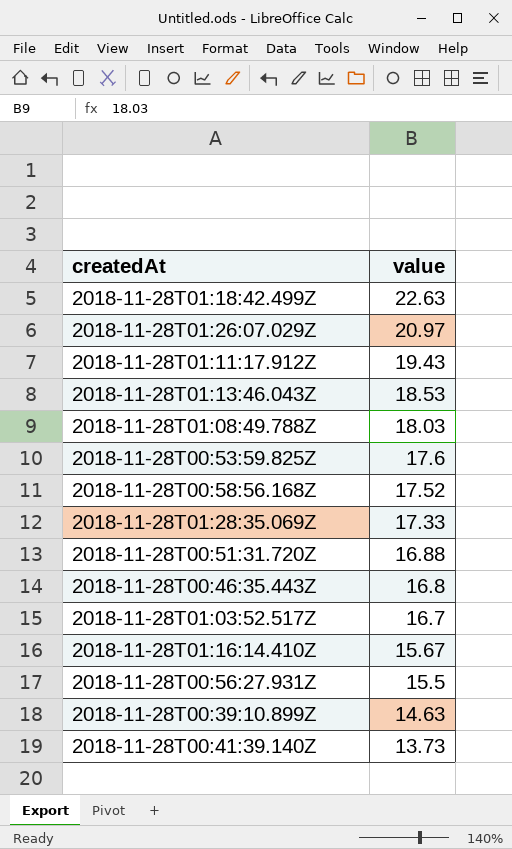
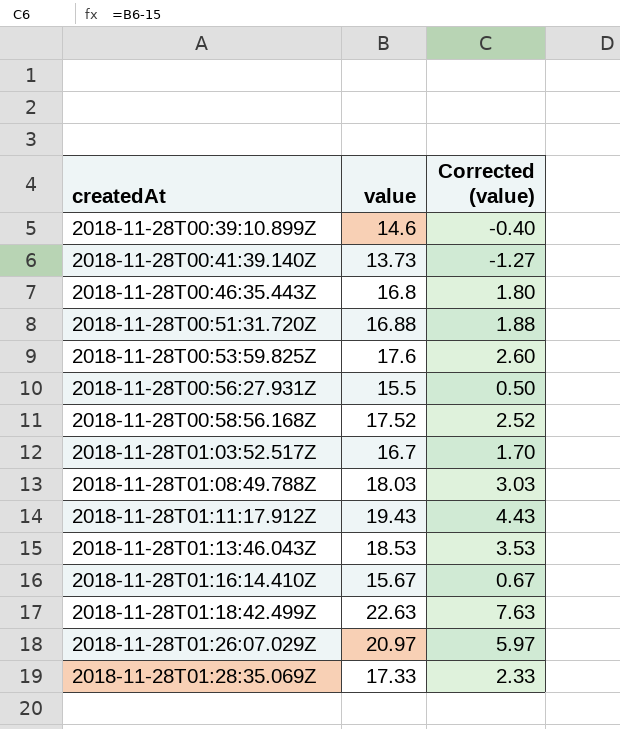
row order: value descending -> createdAt ascending
column Corrected (value) | formula: none -> [value] - 15
2018-11-28T00:39:10.899Z | value: 14.63 -> 14.6

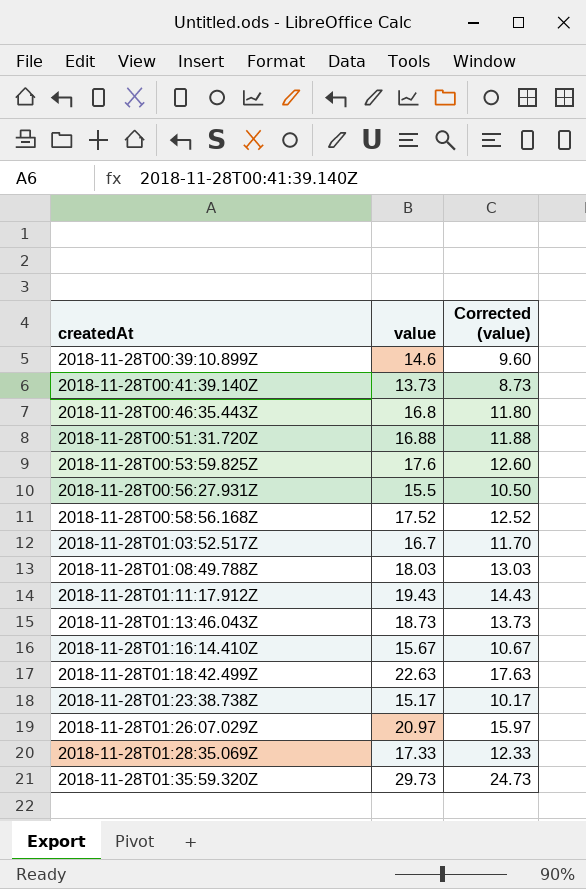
column Corrected (value) | formula: [value] - 15 -> [value] - 5
2018-11-28T01:13:46.043Z | value: 18.53 -> 18.73
row 2018-11-28T01:23:38.738Z: none -> 15.17 | 10.17
row 2018-11-28T01:35:59.320Z: none -> 29.73 | 24.73

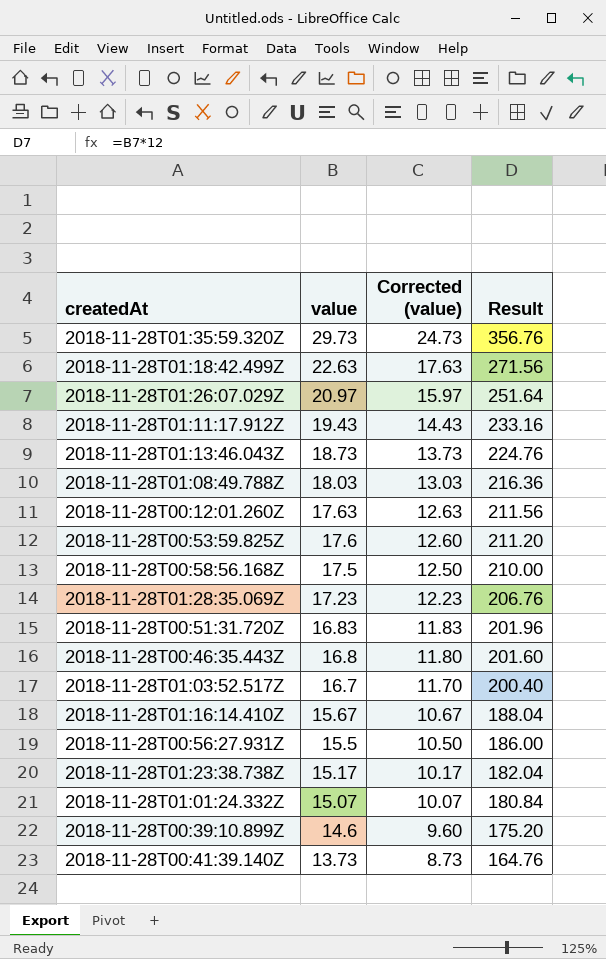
row order: createdAt ascending -> value descending
column Result | formula: none -> [value] * 12
row 2018-11-28T00:12:01.260Z: none -> 17.63 | 12.63 | 211.56
2018-11-28T00:58:56.168Z | value: 17.52 -> 17.5
2018-11-28T00:58:56.168Z | Corrected (value): 12.52 -> 12.50
2018-11-28T01:28:35.069Z | value: 17.33 -> 17.23
2018-11-28T01:28:35.069Z | Corrected (value): 12.33 -> 12.23
2018-11-28T00:51:31.720Z | value: 16.88 -> 16.83
2018-11-28T00:51:31.720Z | Corrected (value): 11.88 -> 11.83
row 2018-11-28T01:01:24.332Z: none -> 15.07 | 10.07 | 180.84

